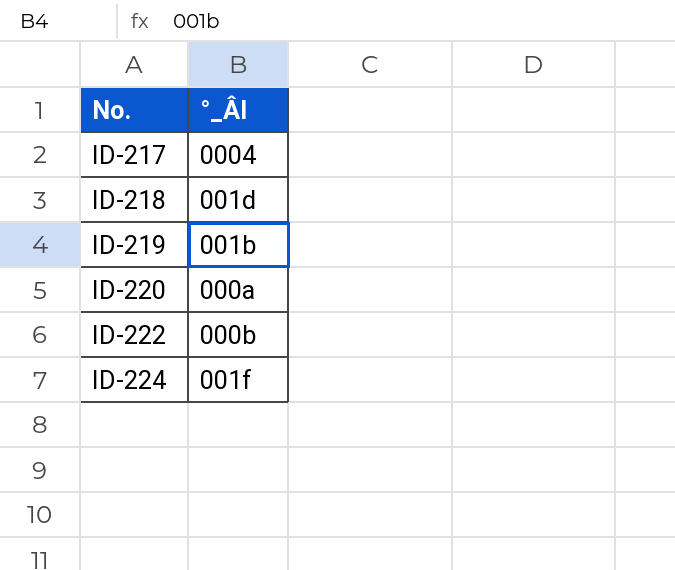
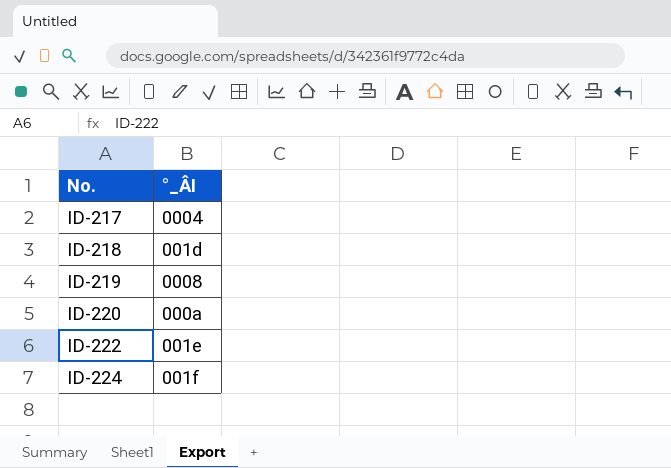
ID-219 | °_ÂI: 001b -> 0008
ID-222 | °_ÂI: 000b -> 001e

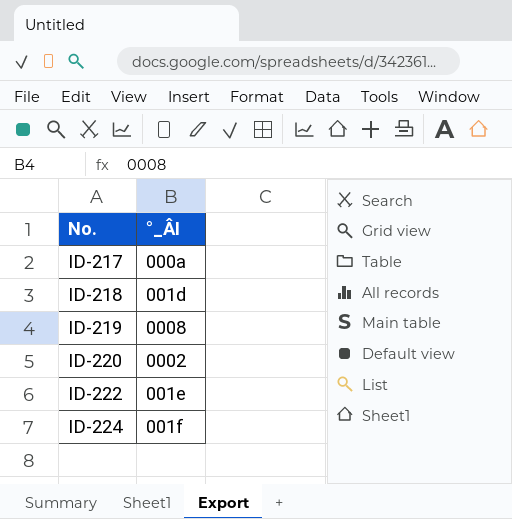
ID-217 | °_ÂI: 0004 -> 000a
ID-220 | °_ÂI: 000a -> 0002

